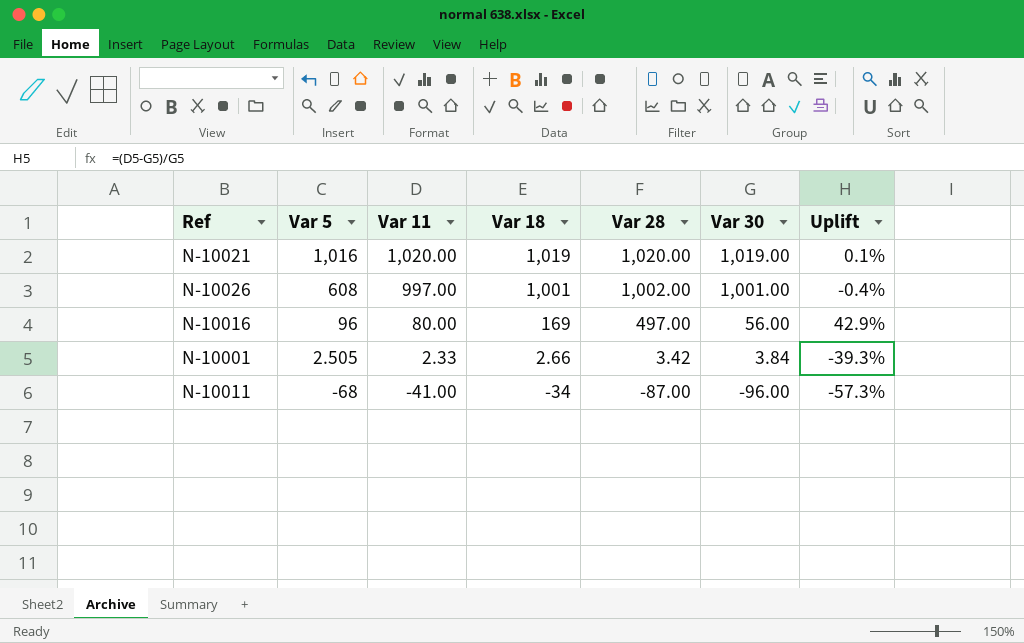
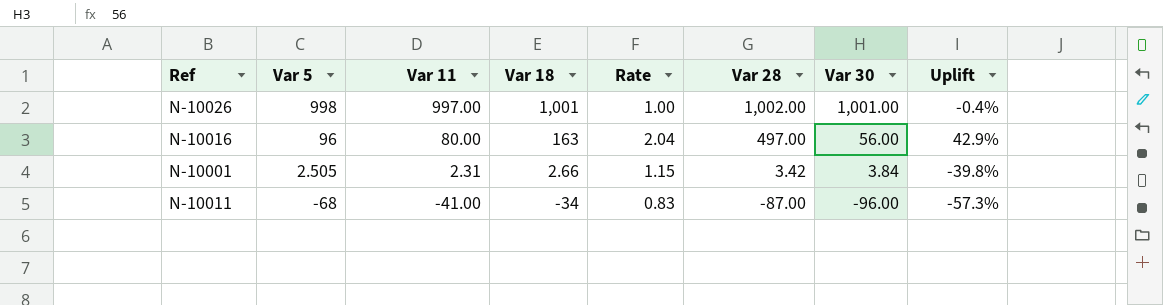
column Rate | formula: none -> [Var 18] / [Var 11]
row N-10021: 1,016 | 1,020.00 | 1,019 | 1,020.00 | 1,019.00 | 0.1% -> none
N-10026 | Var 5: 608 -> 998
N-10016 | Var 18: 169 -> 163
N-10001 | Var 11: 2.33 -> 2.31
N-10001 | Uplift: -39.3% -> -39.8%

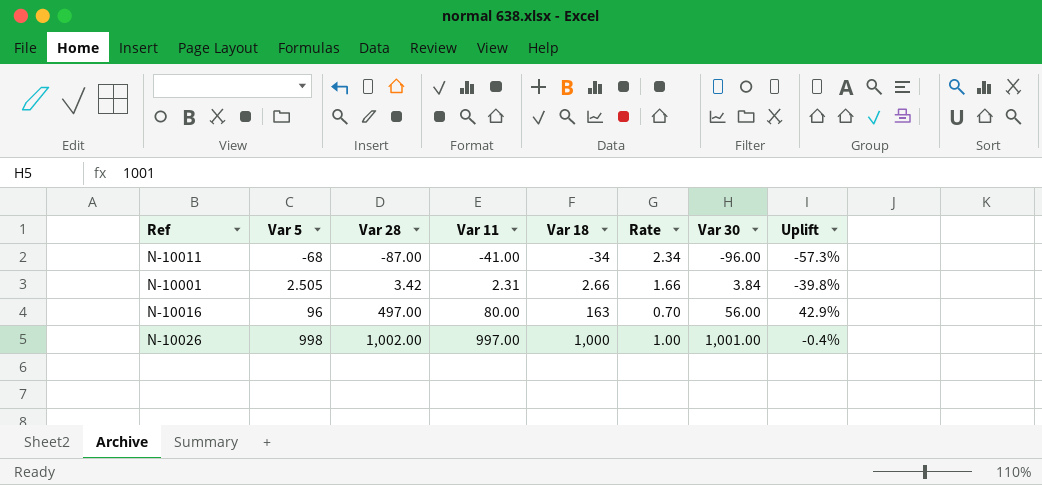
row order: Var 5 descending -> Var 5 ascending
column Var 28 | position: 6 -> 3
column Rate | formula: [Var 18] / [Var 11] -> [Var 30] / [Var 11]
N-10026 | Var 18: 1,001 -> 1,000

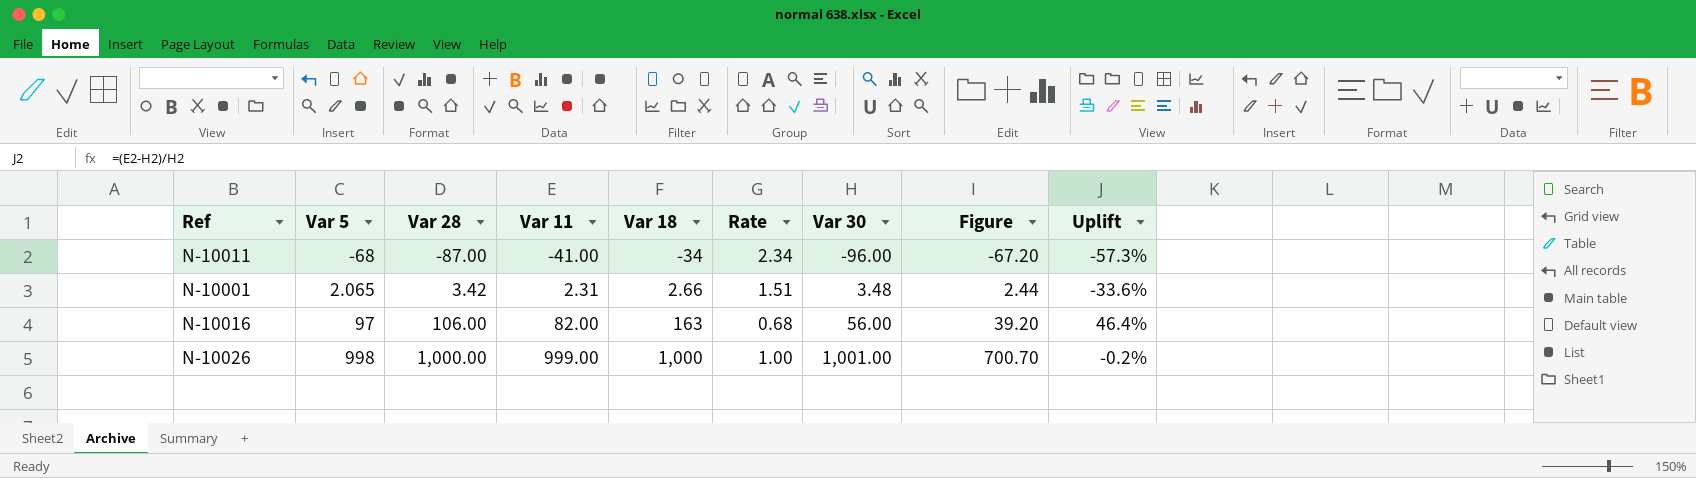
column Figure | formula: none -> [Var 30] * 0.7
N-10001 | Var 5: 2.505 -> 2.065
N-10001 | Rate: 1.66 -> 1.51
N-10001 | Var 30: 3.84 -> 3.48
N-10001 | Uplift: -39.8% -> -33.6%
N-10016 | Var 5: 96 -> 97
N-10016 | Var 28: 497.00 -> 106.00
N-10016 | Var 11: 80.00 -> 82.00
N-10016 | Rate: 0.70 -> 0.68
N-10016 | Uplift: 42.9% -> 46.4%
N-10026 | Var 28: 1,002.00 -> 1,000.00
N-10026 | Var 11: 997.00 -> 999.00
N-10026 | Uplift: -0.4% -> -0.2%

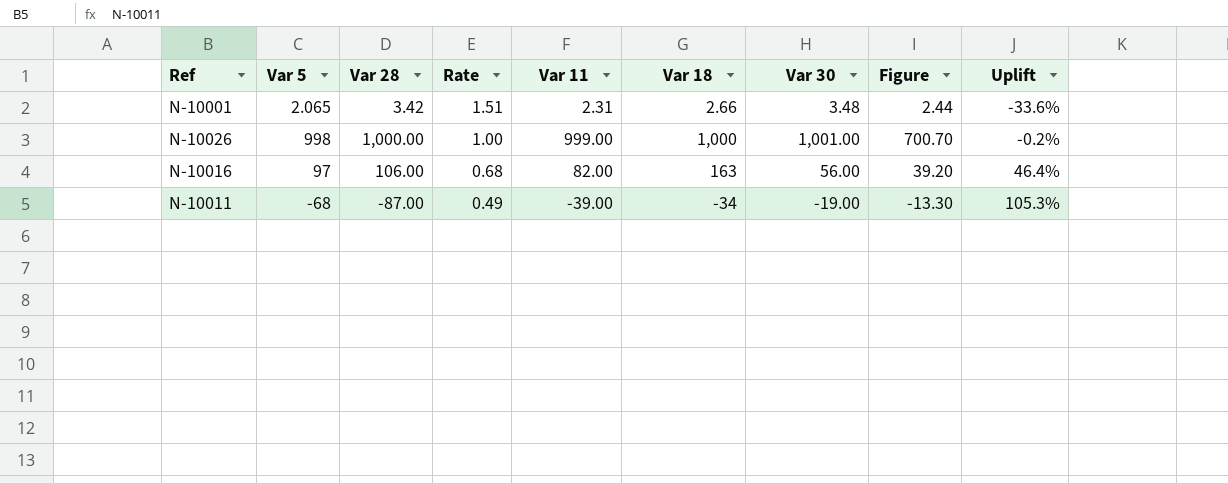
row order: Var 5 ascending -> Rate descending
column Rate | position: 6 -> 4
N-10011 | Rate: 2.34 -> 0.49
N-10011 | Var 11: -41.00 -> -39.00
N-10011 | Var 30: -96.00 -> -19.00
N-10011 | Figure: -67.20 -> -13.30
N-10011 | Uplift: -57.3% -> 105.3%

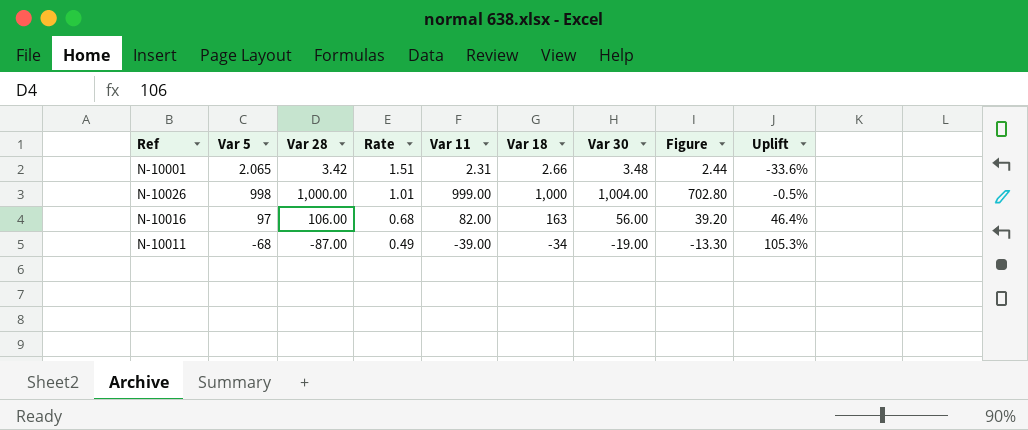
N-10026 | Rate: 1.00 -> 1.01
N-10026 | Var 30: 1,001.00 -> 1,004.00
N-10026 | Figure: 700.70 -> 702.80
N-10026 | Uplift: -0.2% -> -0.5%

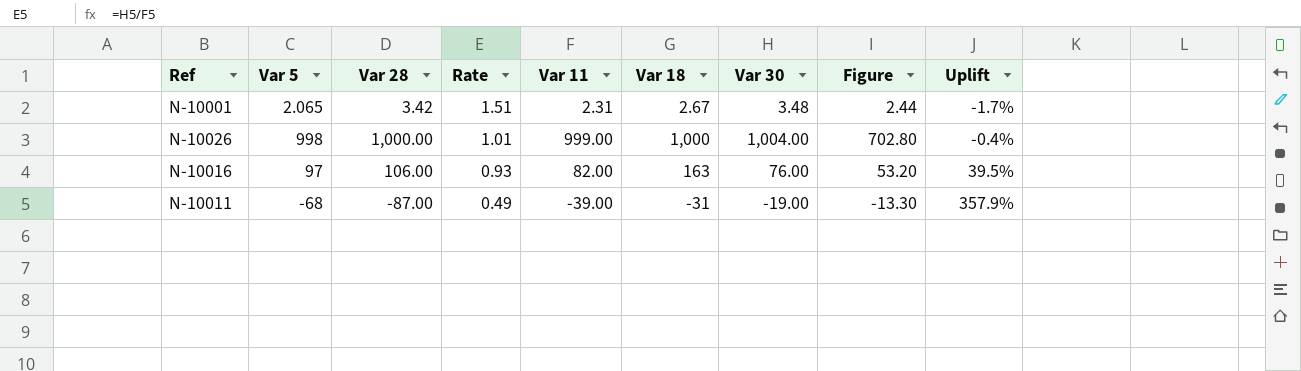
column Uplift | formula: ([Var 11] - [Var 30]) / [Var 30] -> ([Var 28] - [Var 30]) / [Var 30]
N-10001 | Var 18: 2.66 -> 2.67
N-10016 | Rate: 0.68 -> 0.93
N-10016 | Var 30: 56.00 -> 76.00
N-10016 | Figure: 39.20 -> 53.20
N-10011 | Var 18: -34 -> -31

